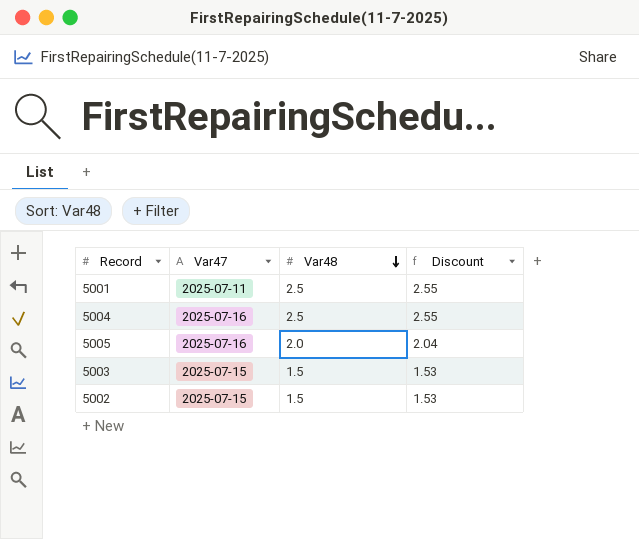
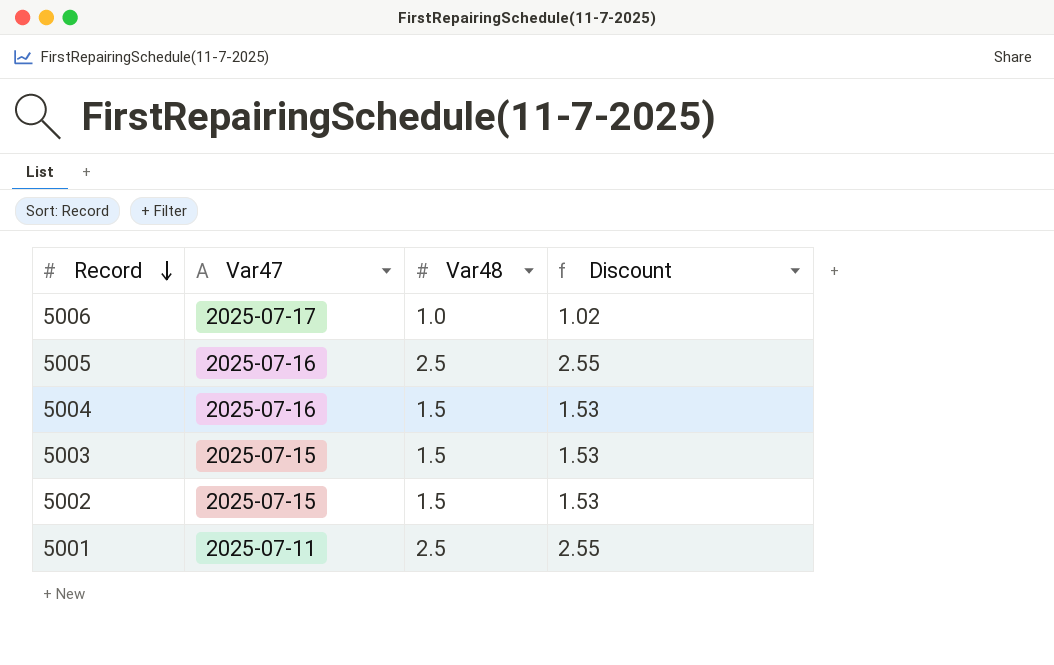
row order: Var48 descending -> Record descending
row 5006: none -> 2025-07-17 | 1.0 | 1.02
5005 | Var48: 2.0 -> 2.5
5005 | Discount: 2.04 -> 2.55
5004 | Var48: 2.5 -> 1.5
5004 | Discount: 2.55 -> 1.53

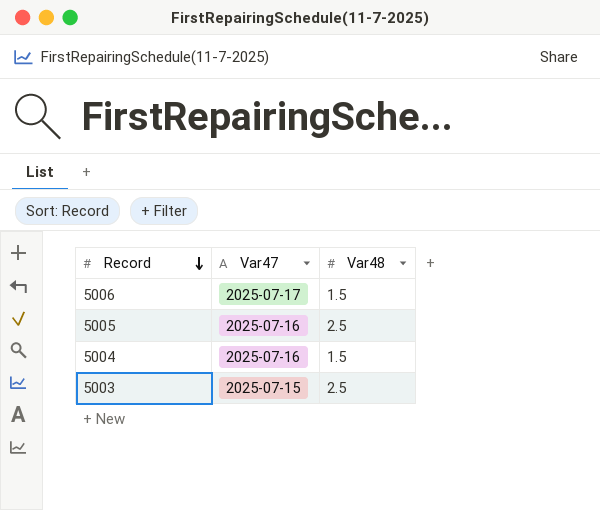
column Discount | formula: [Var48] * 1.02 -> none
row 5002: 2025-07-15 | 1.5 | 1.53 -> none
row 5001: 2025-07-11 | 2.5 | 2.55 -> none
5006 | Var48: 1.0 -> 1.5
5003 | Var48: 1.5 -> 2.5

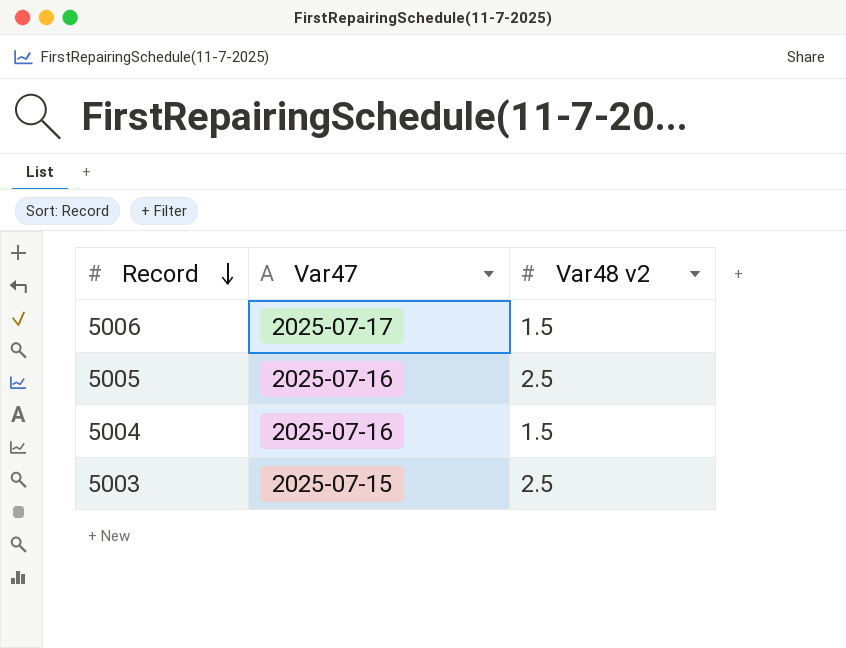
column name: Var48 -> Var48 v2

